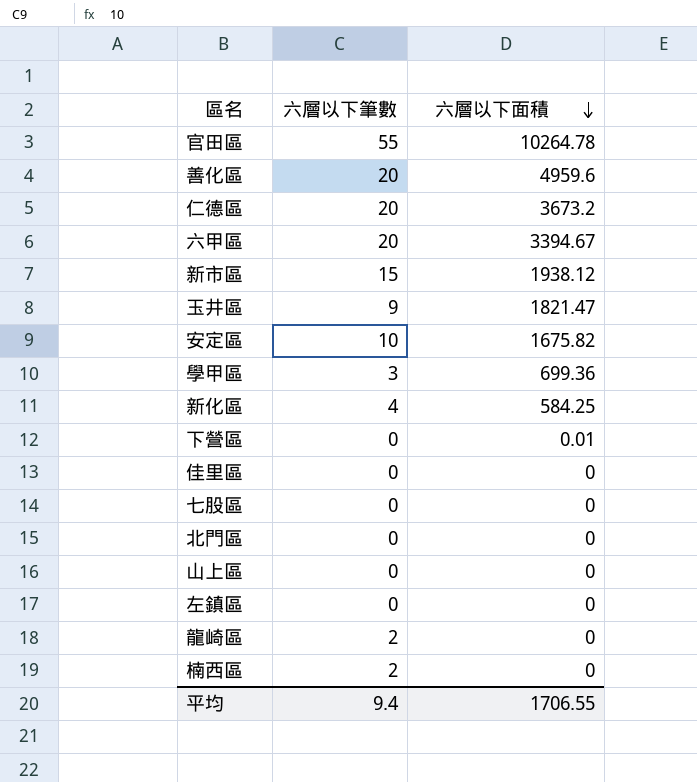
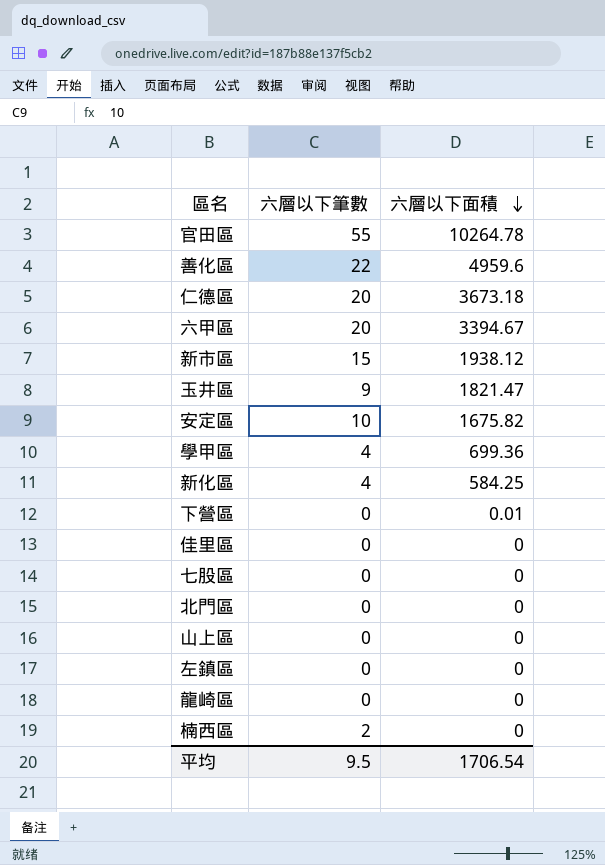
善化區 | 六層以下筆數: 20 -> 22
仁德區 | 六層以下面積: 3673.2 -> 3673.18
學甲區 | 六層以下筆數: 3 -> 4
龍崎區 | 六層以下筆數: 2 -> 0
平均 | 六層以下筆數: 9.4 -> 9.5
平均 | 六層以下面積: 1706.55 -> 1706.54

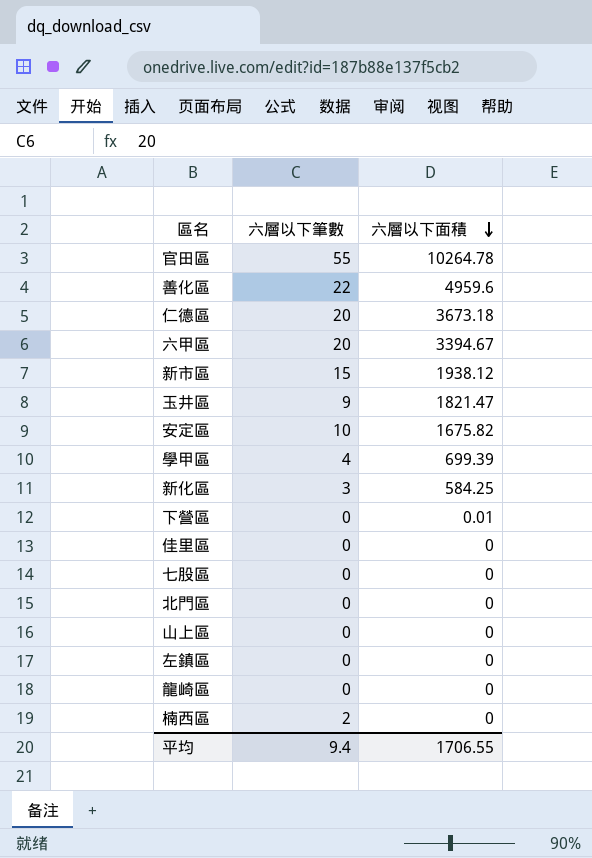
學甲區 | 六層以下面積: 699.36 -> 699.39
新化區 | 六層以下筆數: 4 -> 3
平均 | 六層以下筆數: 9.5 -> 9.4
平均 | 六層以下面積: 1706.54 -> 1706.55

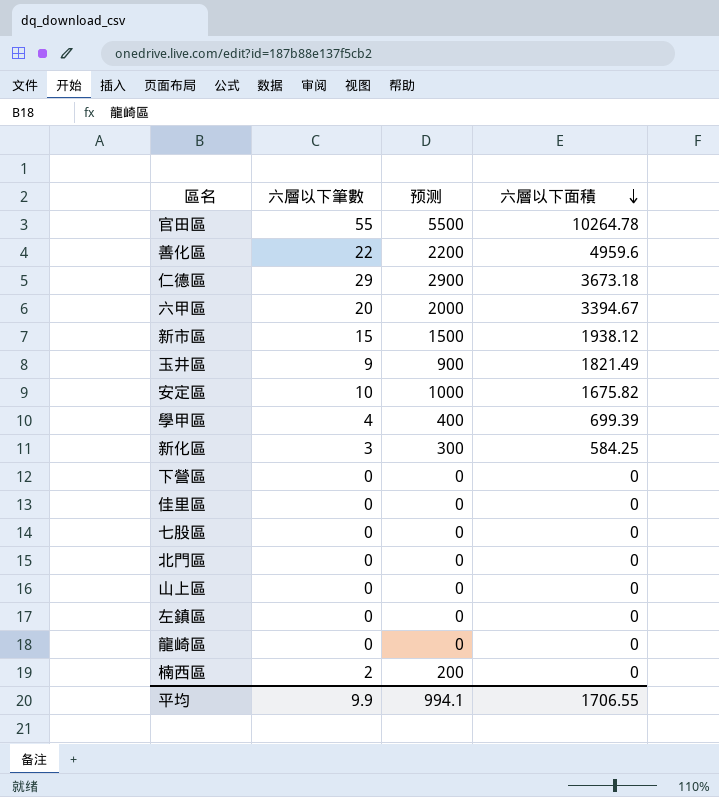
column 预测 | formula: none -> [六層以下筆數] * 100
仁德區 | 六層以下筆數: 20 -> 29
玉井區 | 六層以下面積: 1821.47 -> 1821.49
下營區 | 六層以下面積: 0.01 -> 0
平均 | 六層以下筆數: 9.4 -> 9.9

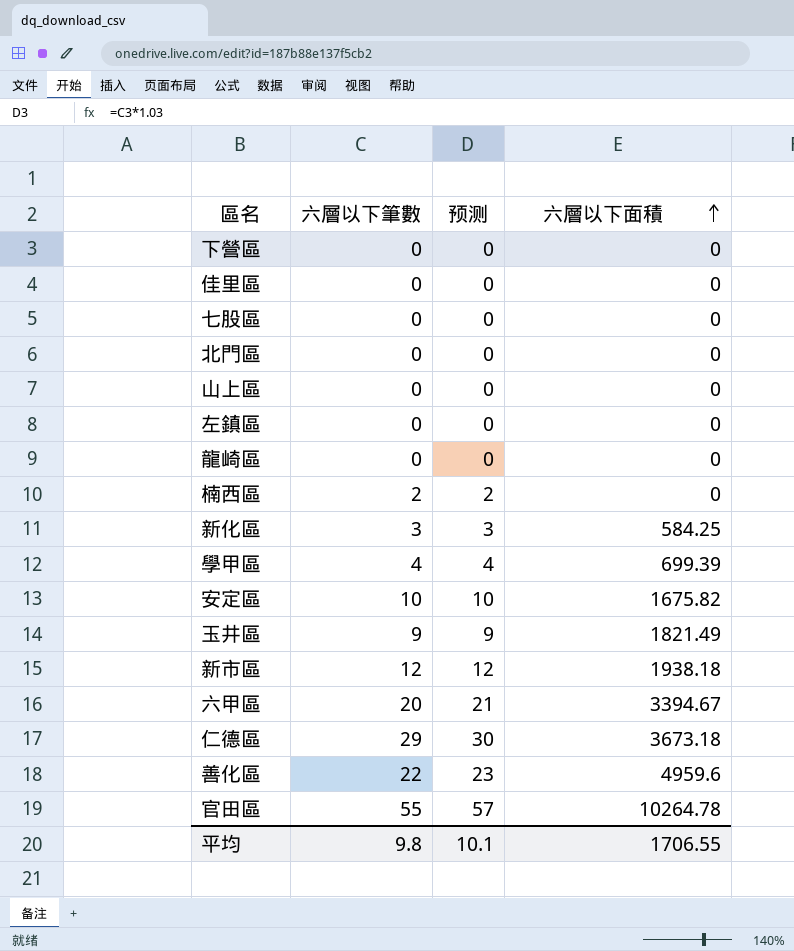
row order: 六層以下面積 descending -> 六層以下面積 ascending
column 预测 | formula: [六層以下筆數] * 100 -> [六層以下筆數] * 1.03
新市區 | 六層以下筆數: 15 -> 12
新市區 | 六層以下面積: 1938.12 -> 1938.18
平均 | 六層以下筆數: 9.9 -> 9.8
平均 | 预测: 994.1 -> 10.1

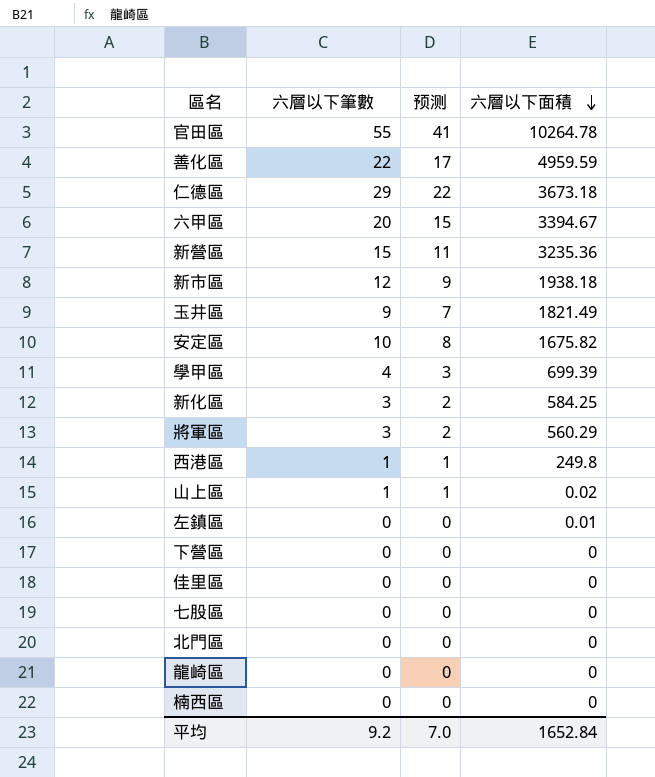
row order: 六層以下面積 ascending -> 六層以下面積 descending
column 预测 | formula: [六層以下筆數] * 1.03 -> [六層以下筆數] * 0.75
善化區 | 六層以下面積: 4959.6 -> 4959.59
row 新營區: none -> 15 | 11 | 3235.36
row 將軍區: none -> 3 | 2 | 560.29
row 西港區: none -> 1 | 1 | 249.8
山上區 | 六層以下筆數: 0 -> 1
山上區 | 六層以下面積: 0 -> 0.02
左鎮區 | 六層以下面積: 0 -> 0.01
楠西區 | 六層以下筆數: 2 -> 0
平均 | 六層以下筆數: 9.8 -> 9.2
平均 | 预测: 10.1 -> 7.0
平均 | 六層以下面積: 1706.55 -> 1652.84

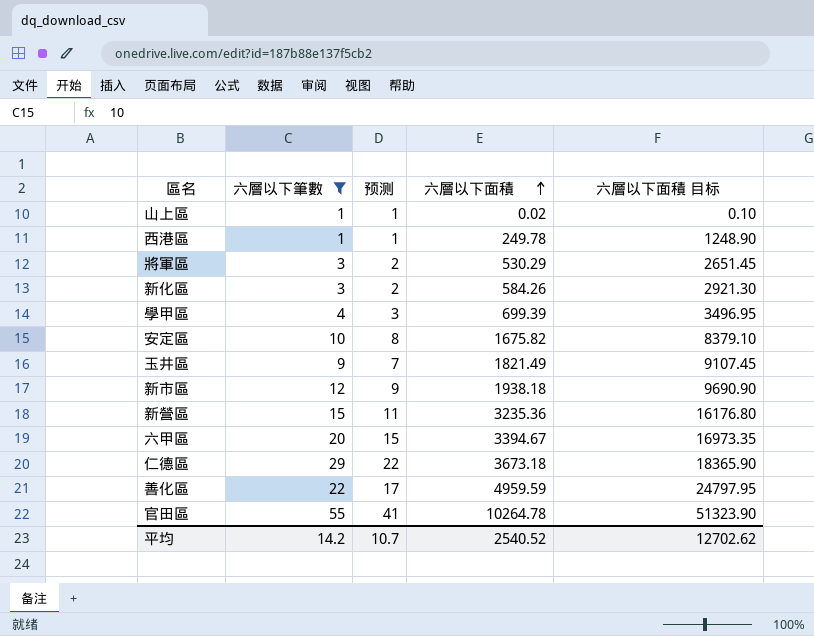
filter: none -> 六層以下筆數 != 0
row order: 六層以下面積 descending -> 六層以下面積 ascending
column 六層以下面積 目标 | formula: none -> [六層以下面積] * 5
西港區 | 六層以下面積: 249.8 -> 249.78
將軍區 | 六層以下面積: 560.29 -> 530.29
新化區 | 六層以下面積: 584.25 -> 584.26
平均 | 六層以下筆數: 9.2 -> 14.2
平均 | 预测: 7.0 -> 10.7
平均 | 六層以下面積: 1652.84 -> 2540.52

